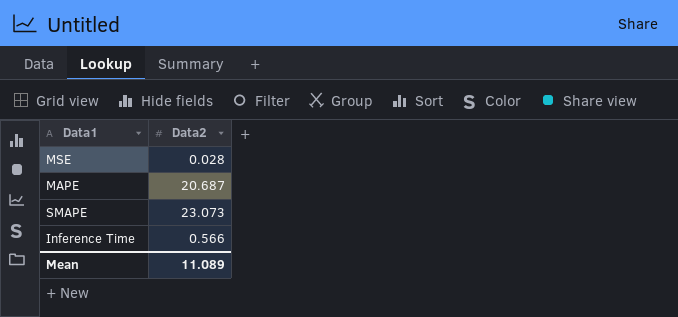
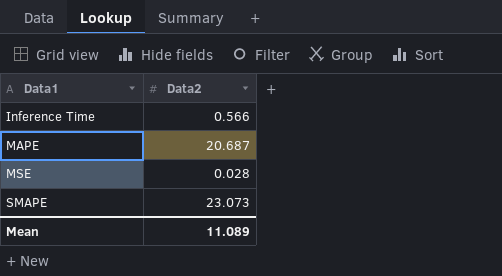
row order: none -> Data1 ascending

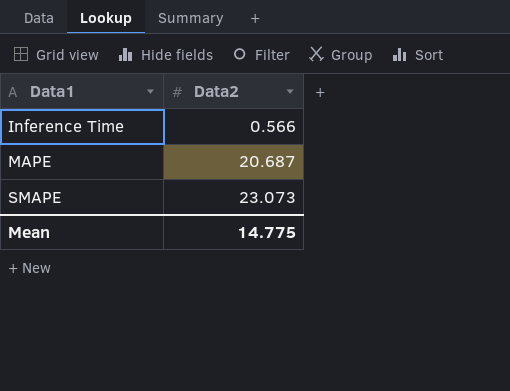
row MSE: 0.028 -> none
Mean | Data2: 11.089 -> 14.775

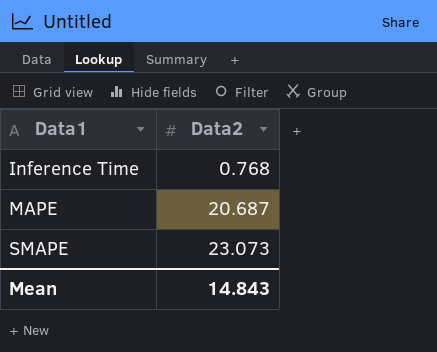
Inference Time | Data2: 0.566 -> 0.768
Mean | Data2: 14.775 -> 14.843

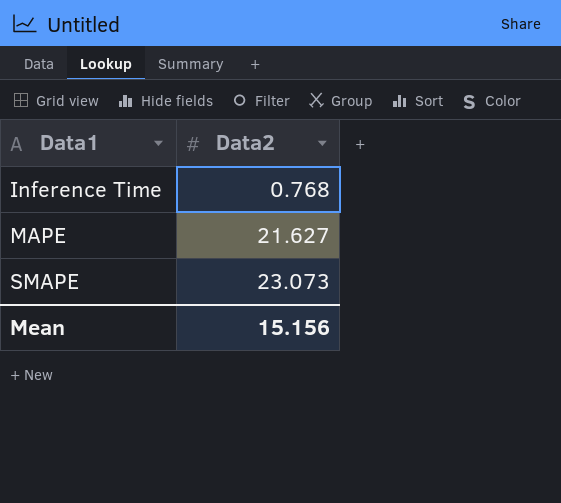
MAPE | Data2: 20.687 -> 21.627
Mean | Data2: 14.843 -> 15.156

